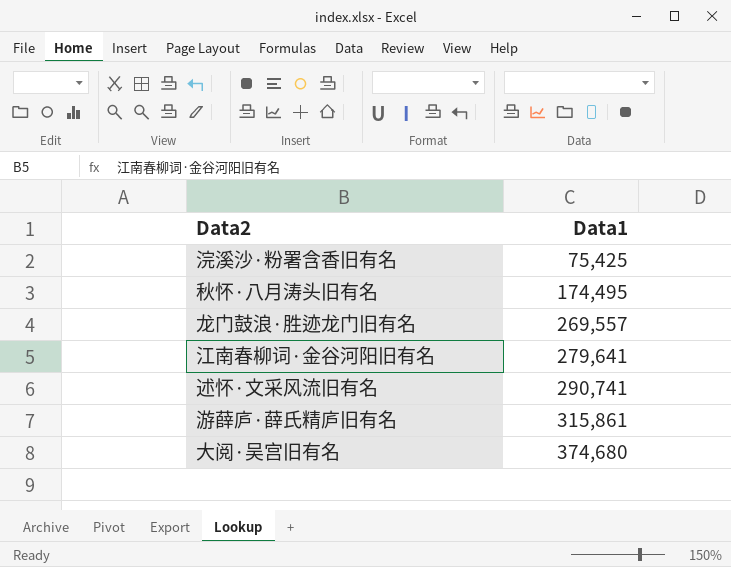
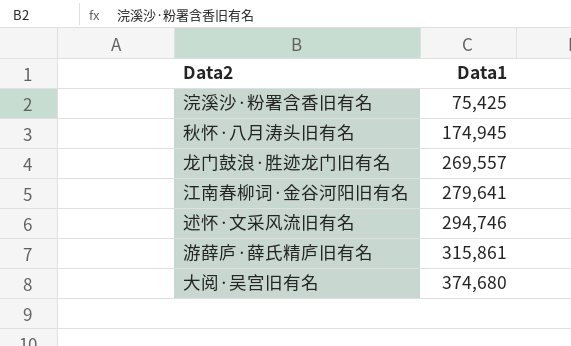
秋怀·八月涛头旧有名 | Data1: 174,495 -> 174,945
述怀·文采风流旧有名 | Data1: 290,741 -> 294,746

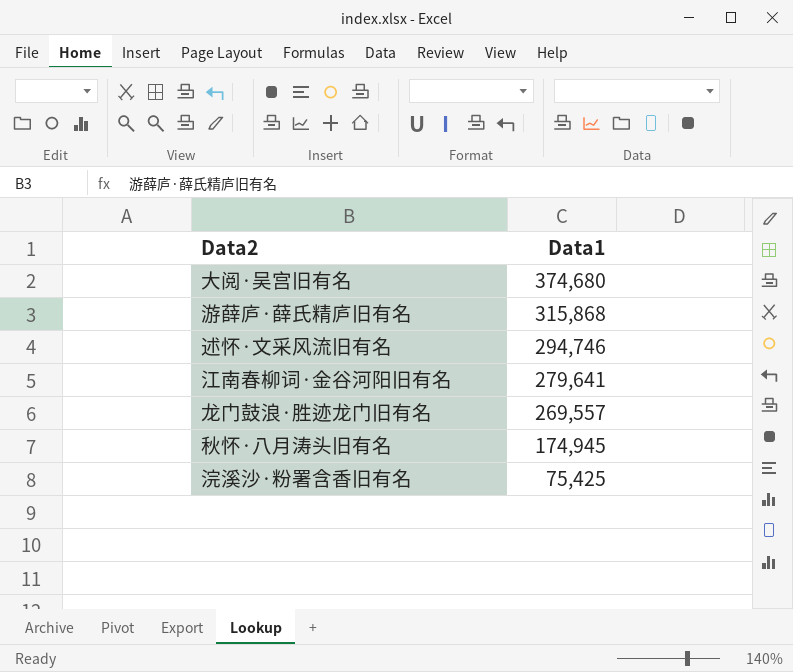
row order: Data1 ascending -> Data1 descending
游薛庐·薛氏精庐旧有名 | Data1: 315,861 -> 315,868

